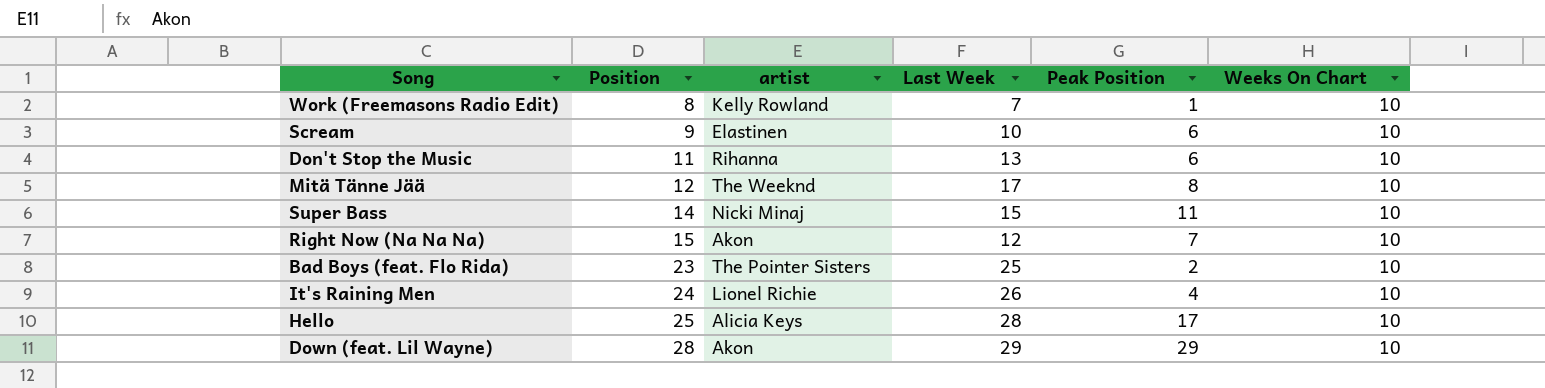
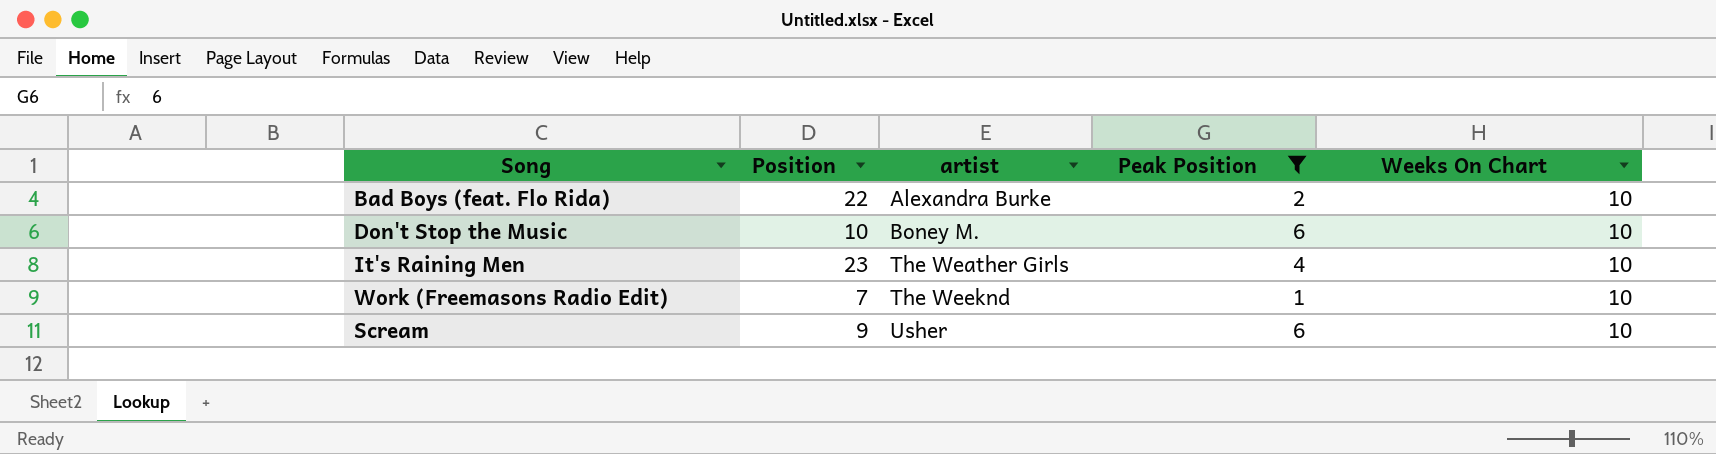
filter: none -> Peak Position <= 6
row order: Position ascending -> artist ascending
column Last Week | position: 4 -> none
Bad Boys (feat. Flo Rida) | Position: 23 -> 22
Bad Boys (feat. Flo Rida) | artist: The Pointer Sisters -> Alexandra Burke
Don't Stop the Music | Position: 11 -> 10
Don't Stop the Music | artist: Rihanna -> Boney M.
It's Raining Men | Position: 24 -> 23
It's Raining Men | artist: Lionel Richie -> The Weather Girls
Work (Freemasons Radio Edit) | Position: 8 -> 7
Work (Freemasons Radio Edit) | artist: Kelly Rowland -> The Weeknd
Scream | artist: Elastinen -> Usher

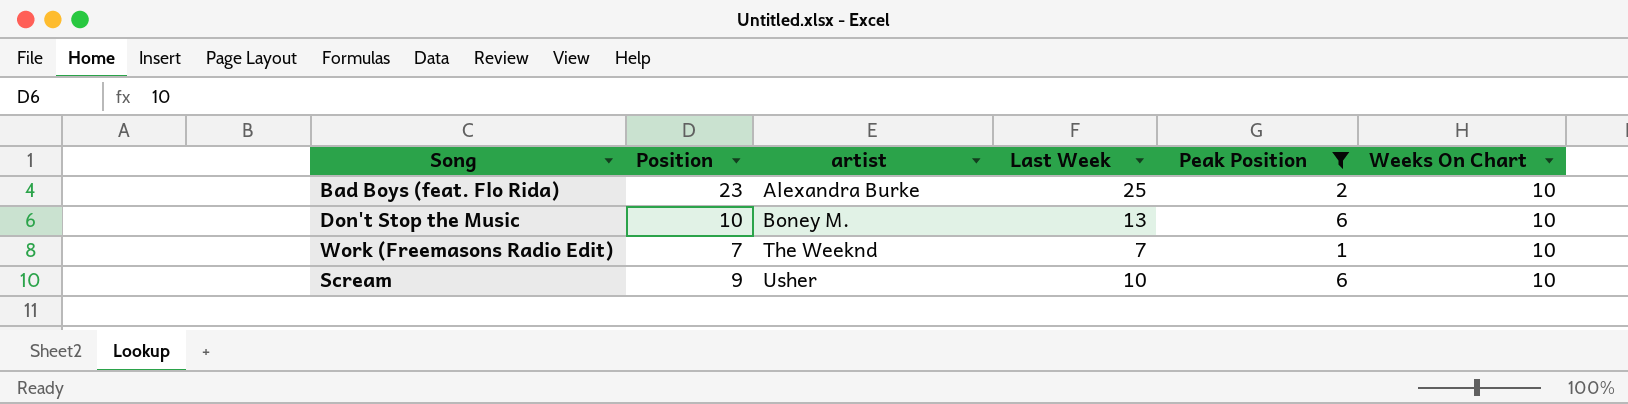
column Last Week | position: none -> 4
row It's Raining Men: 23 | The Weather Girls | 4 | 10 -> none
Bad Boys (feat. Flo Rida) | Position: 22 -> 23

